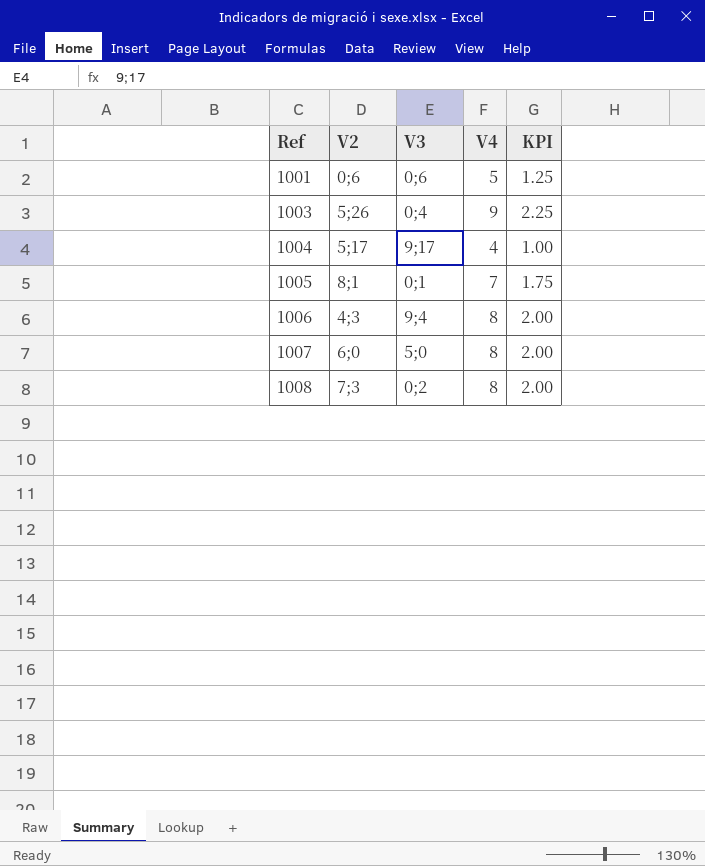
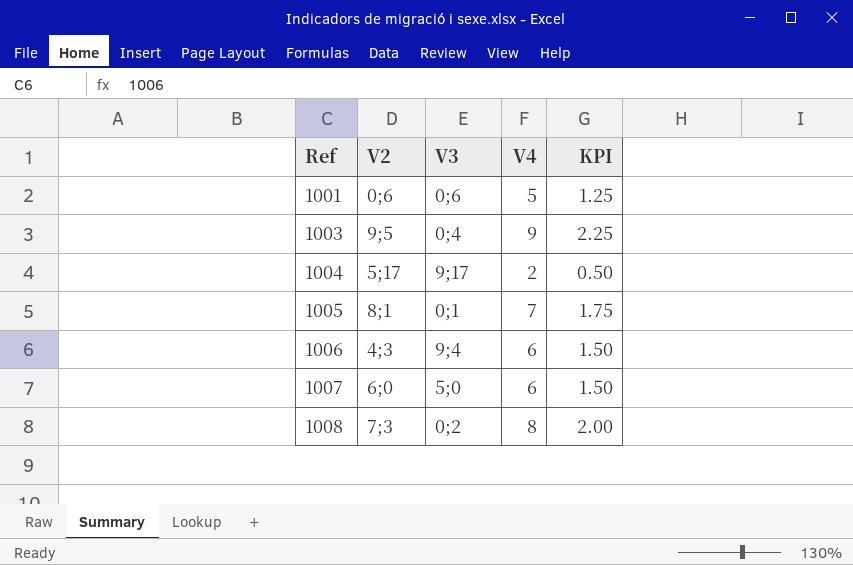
1003 | V2: 5;26 -> 9;5
1004 | V4: 4 -> 2
1004 | KPI: 1.00 -> 0.50
1006 | V4: 8 -> 6
1006 | KPI: 2.00 -> 1.50
1007 | V4: 8 -> 6
1007 | KPI: 2.00 -> 1.50

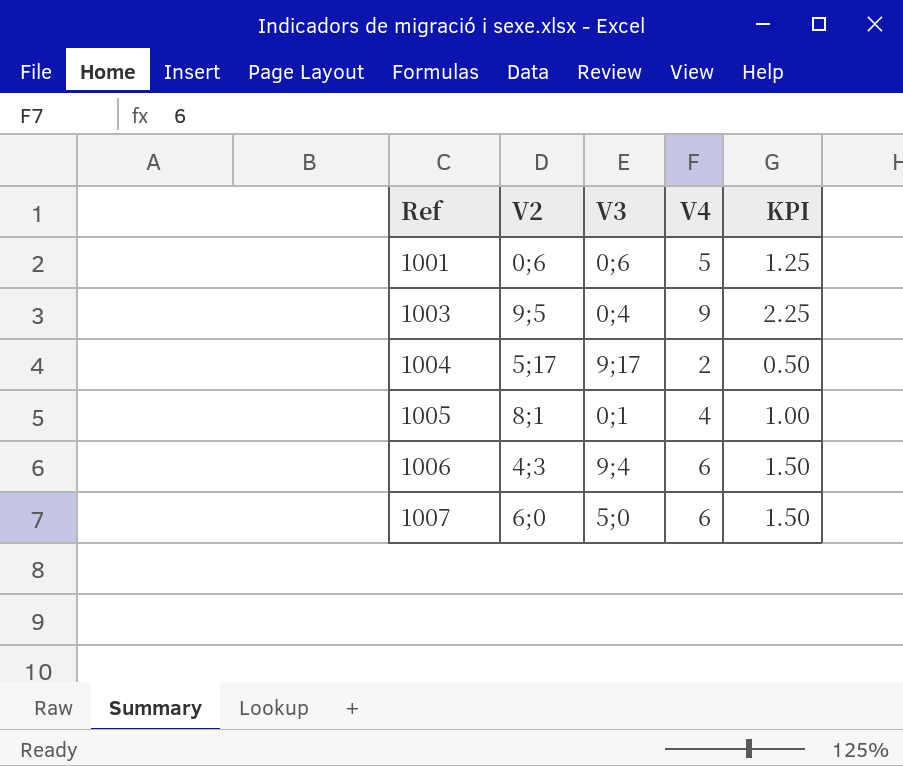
row 1008: 7;3 | 0;2 | 8 | 2.00 -> none
1005 | V4: 7 -> 4
1005 | KPI: 1.75 -> 1.00

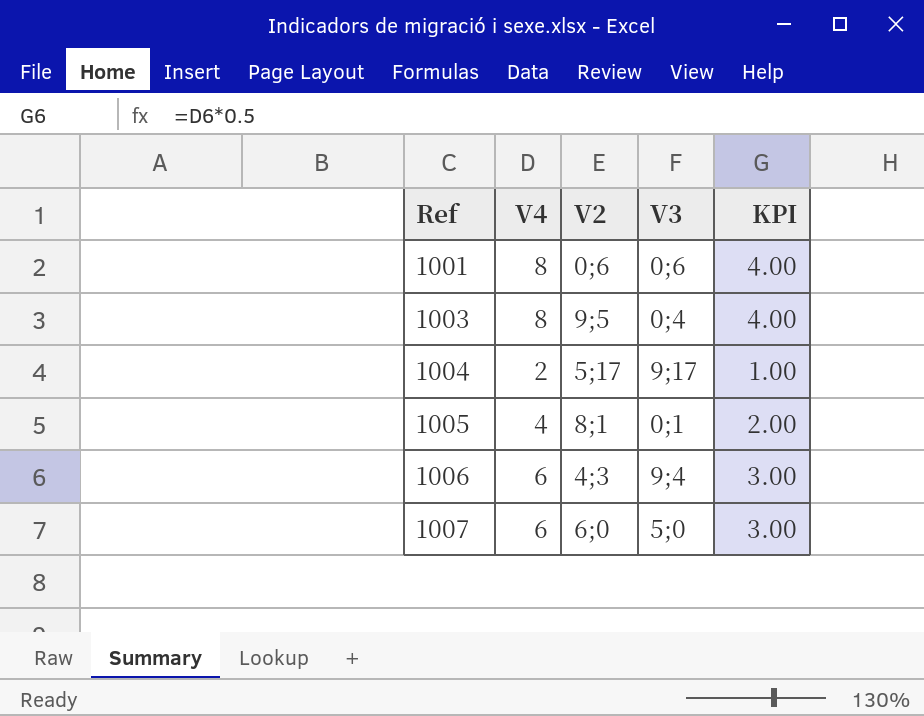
column V4 | position: 4 -> 2
column KPI | formula: [V4] * 0.25 -> [V4] * 0.5
1001 | V4: 5 -> 8
1003 | V4: 9 -> 8

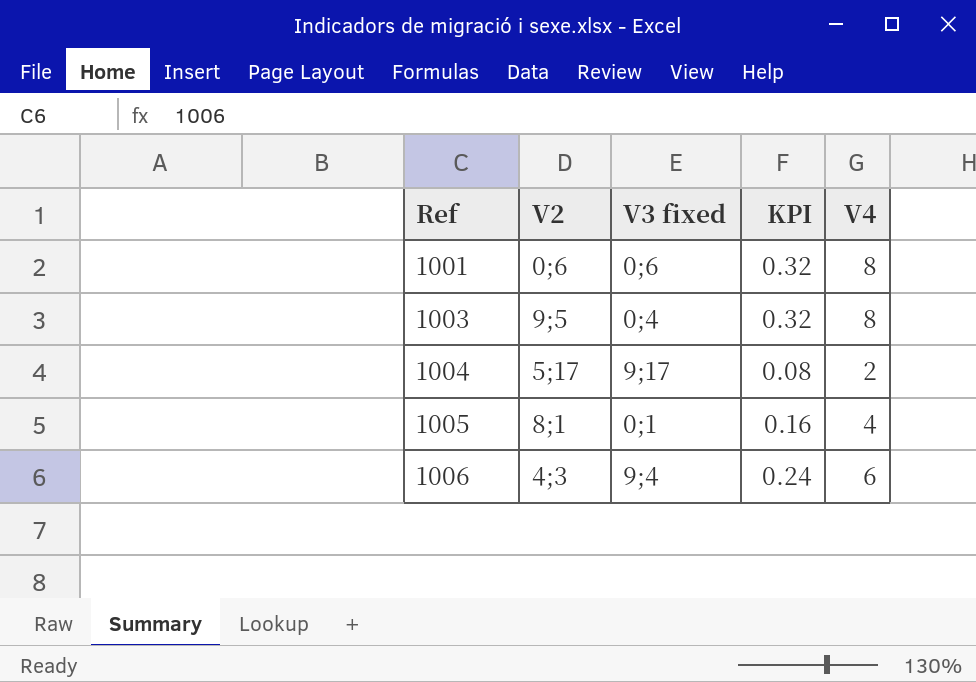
column name: V3 -> V3 fixed
column KPI | formula: [V4] * 0.5 -> [V4] * 0.04
column V4 | position: 2 -> 5
row 1007: 6 | 6;0 | 5;0 | 3.00 -> none

